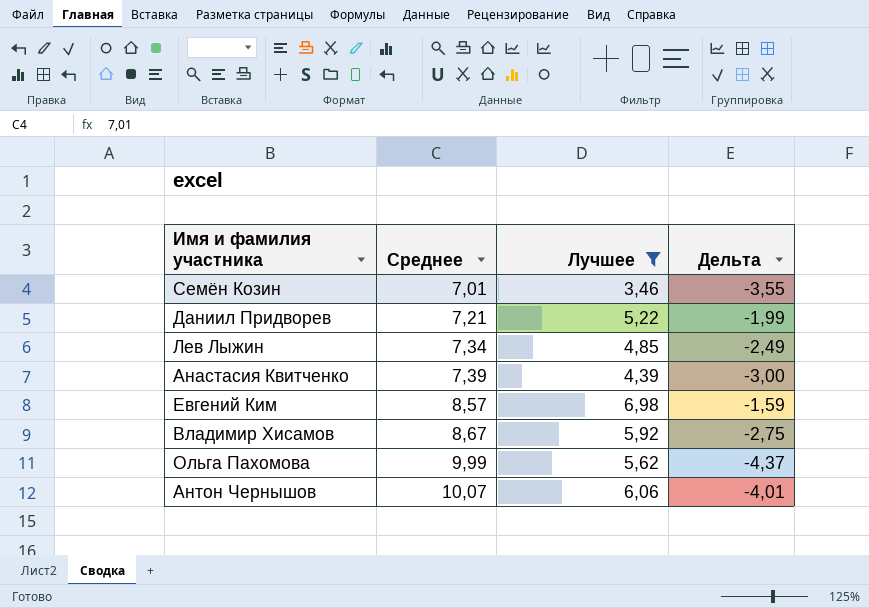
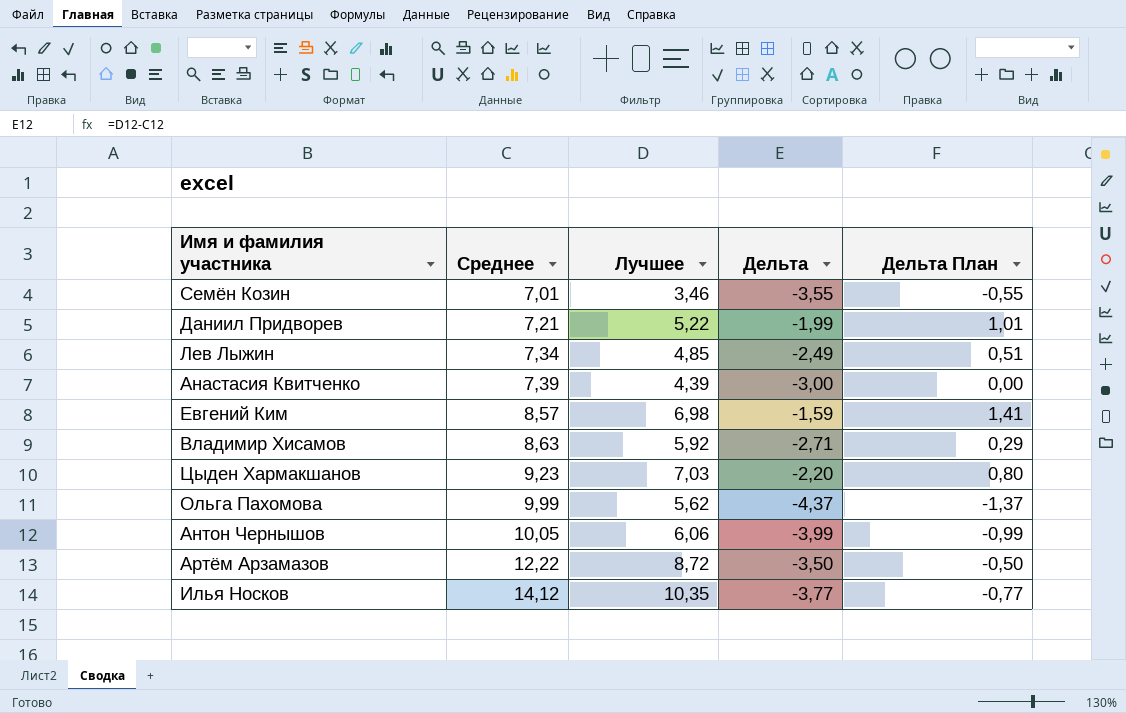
filter: Лучшее <= 6,98 -> none
column Дельта План | formula: none -> [Дельта] + 3
Владимир Хисамов | Среднее: 8,67 -> 8,63
Владимир Хисамов | Дельта: -2,75 -> -2,71
Антон Чернышов | Среднее: 10,07 -> 10,05
Антон Чернышов | Дельта: -4,01 -> -3,99

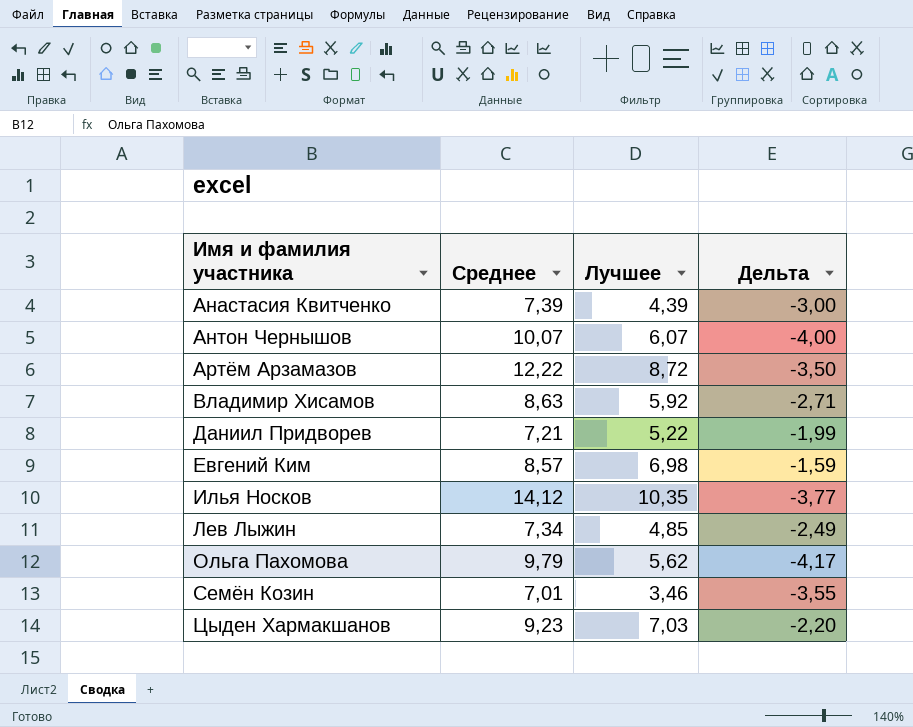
row order: Среднее ascending -> Имя и фамилия участника ascending
column Дельта План | formula: [Дельта] + 3 -> none
Антон Чернышов | Среднее: 10,05 -> 10,07
Антон Чернышов | Лучшее: 6,06 -> 6,07
Антон Чернышов | Дельта: -3,99 -> -4,00
Ольга Пахомова | Среднее: 9,99 -> 9,79
Ольга Пахомова | Дельта: -4,37 -> -4,17

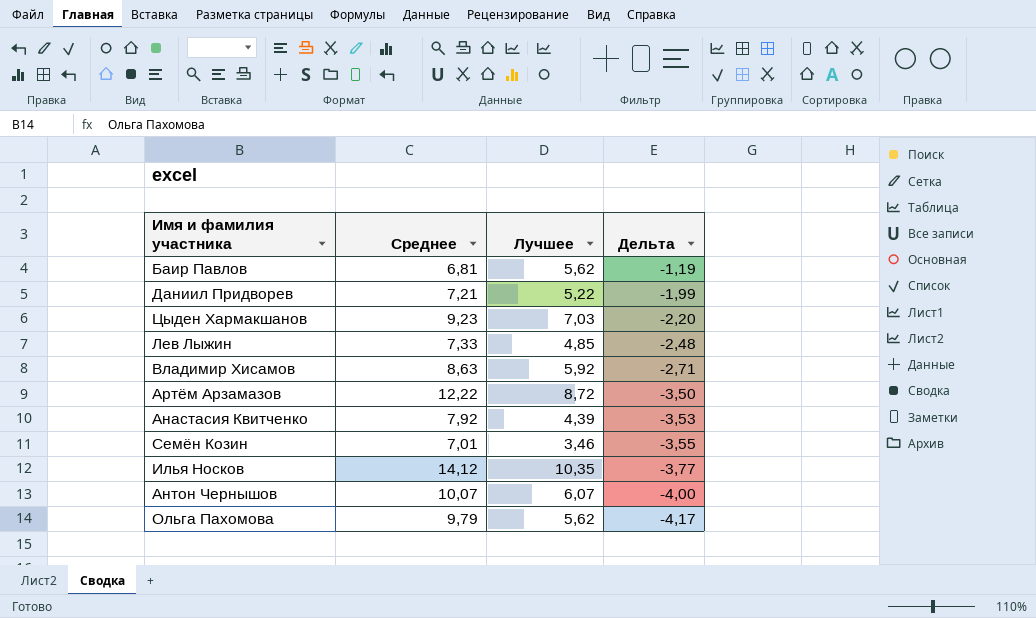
row order: Имя и фамилия участника ascending -> Дельта descending
row Евгений Ким: 8,57 | 6,98 | -1,59 -> none
row Баир Павлов: none -> 6,81 | 5,62 | -1,19
Лев Лыжин | Среднее: 7,34 -> 7,33
Лев Лыжин | Дельта: -2,49 -> -2,48
Анастасия Квитченко | Среднее: 7,39 -> 7,92
Анастасия Квитченко | Дельта: -3,00 -> -3,53

